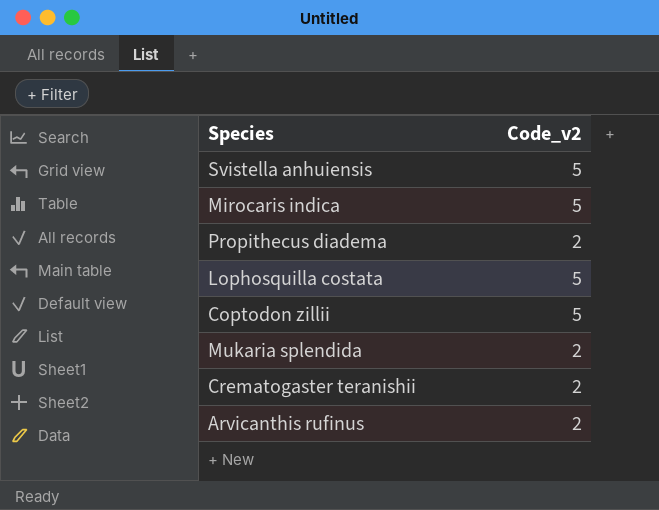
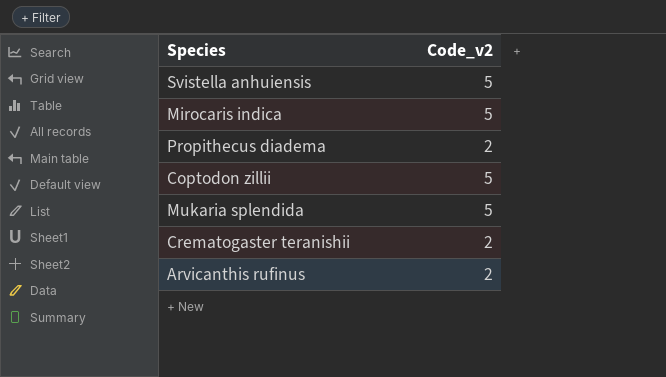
row Lophosquilla costata: 5 -> none
Mukaria splendida | Code_v2: 2 -> 5

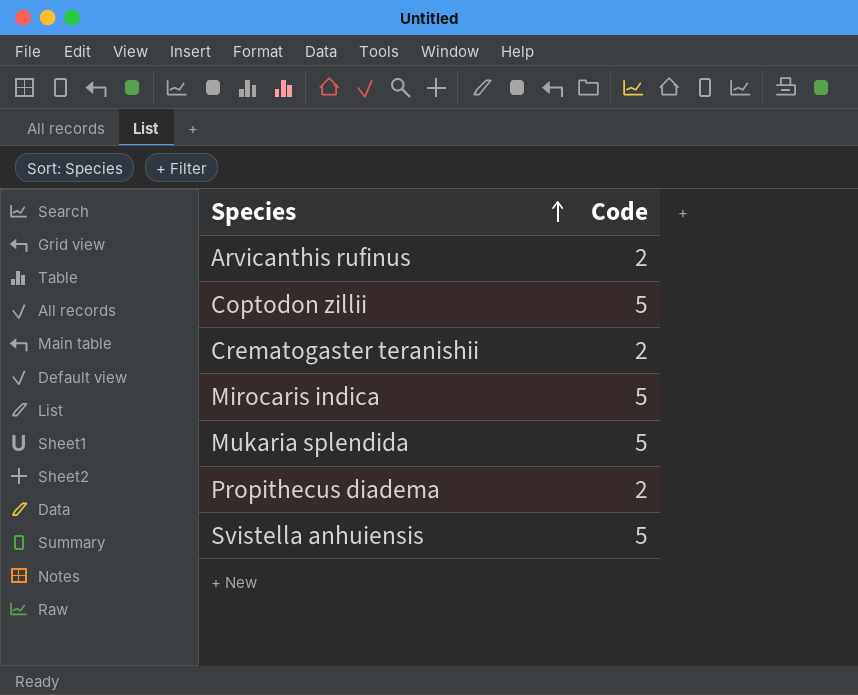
row order: none -> Species ascending
column name: Code_v2 -> Code

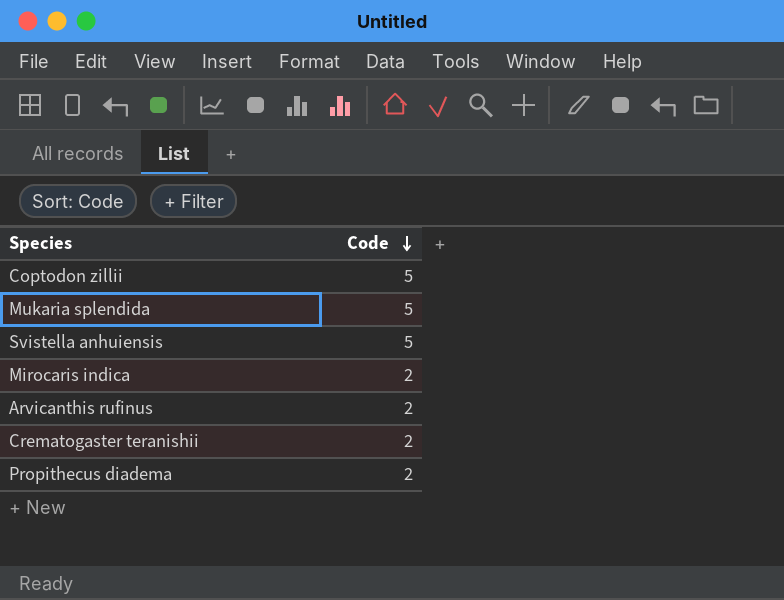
row order: Species ascending -> Code descending
Mirocaris indica | Code: 5 -> 2

